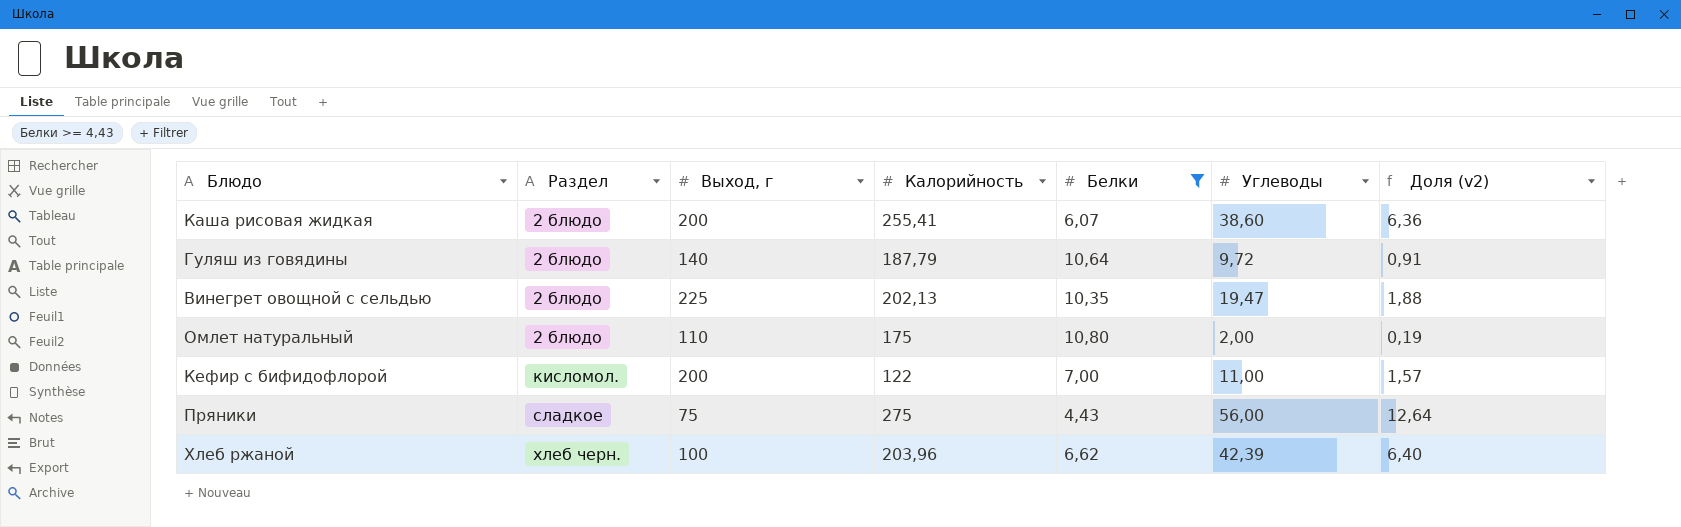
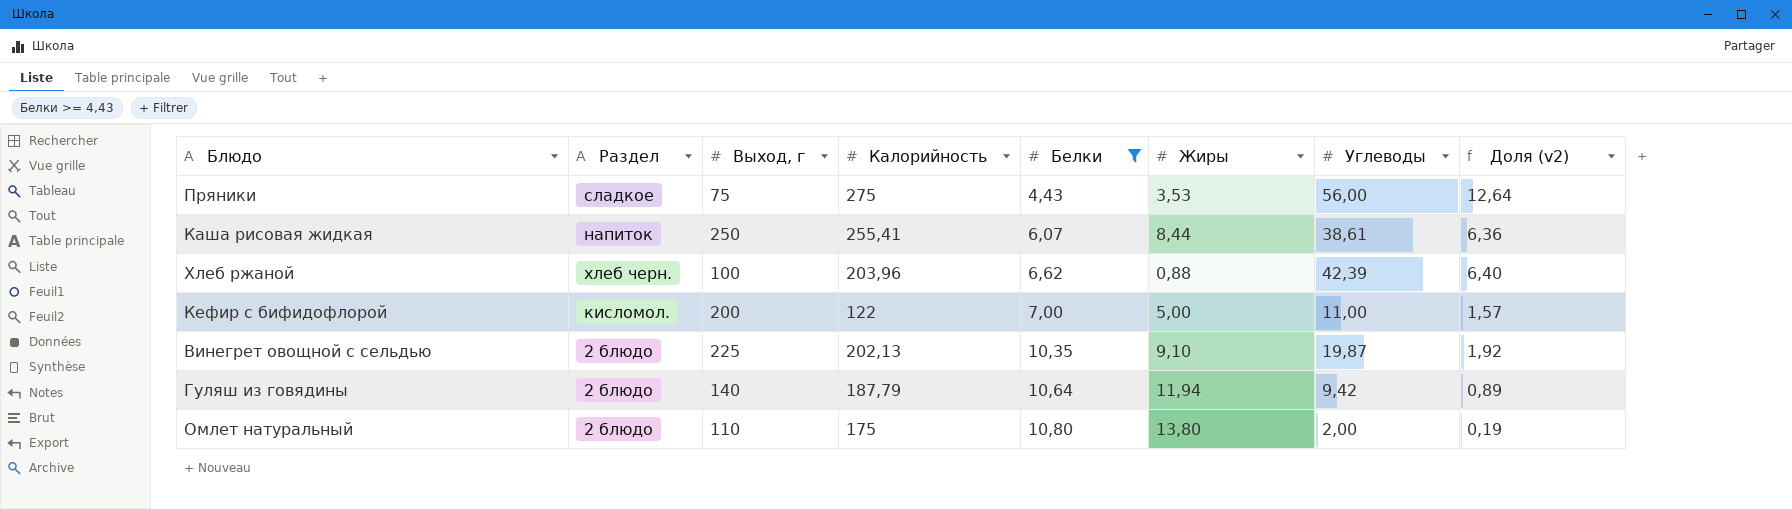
row order: Раздел ascending -> Белки ascending
column Жиры | position: none -> 6
Каша рисовая жидкая | Раздел: 2 блюдо -> напиток
Каша рисовая жидкая | Выход, г: 200 -> 250
Каша рисовая жидкая | Углеводы: 38,60 -> 38,61
Винегрет овощной с сельдью | Углеводы: 19,47 -> 19,87
Винегрет овощной с сельдью | Доля (v2): 1,88 -> 1,92
Гуляш из говядины | Углеводы: 9,72 -> 9,42
Гуляш из говядины | Доля (v2): 0,91 -> 0,89

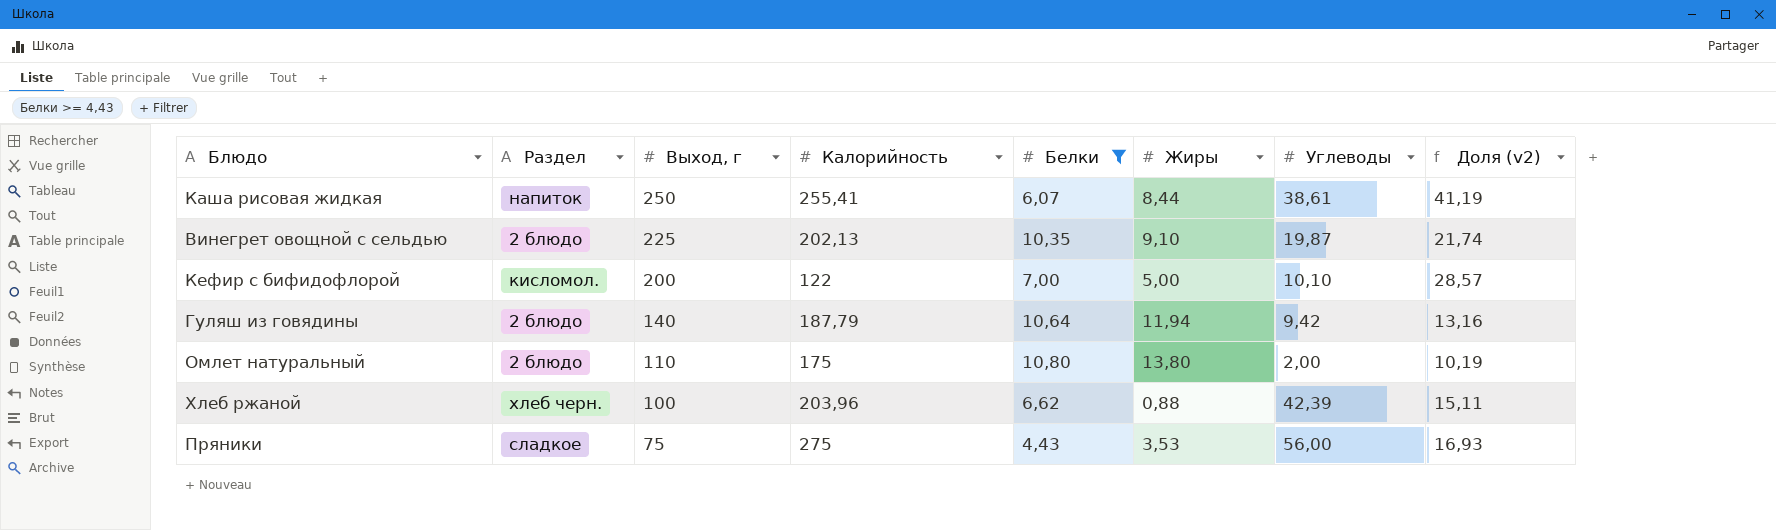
row order: Белки ascending -> Выход, г descending
column Доля (v2) | formula: [Углеводы] / [Белки] -> [Выход, г] / [Белки]
Кефир с бифидофлорой | Углеводы: 11,00 -> 10,10

